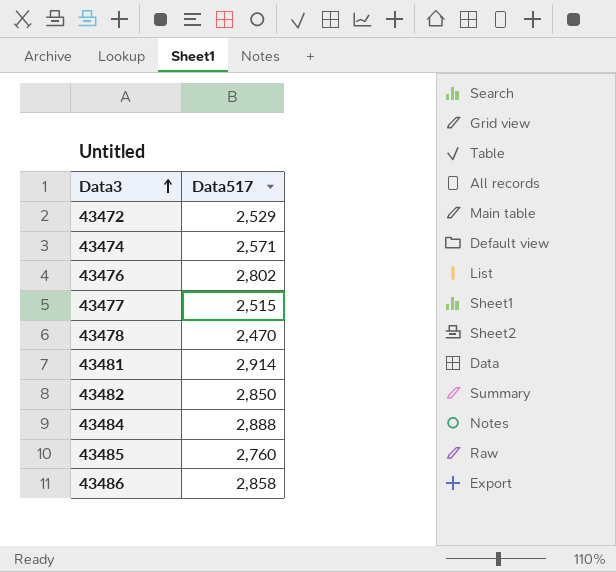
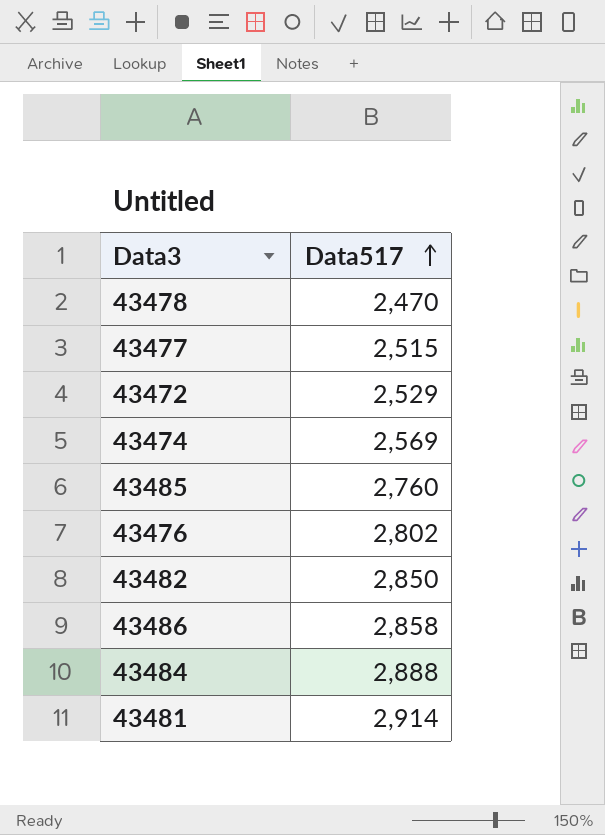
row order: Data3 ascending -> Data517 ascending
43474 | Data517: 2,571 -> 2,569

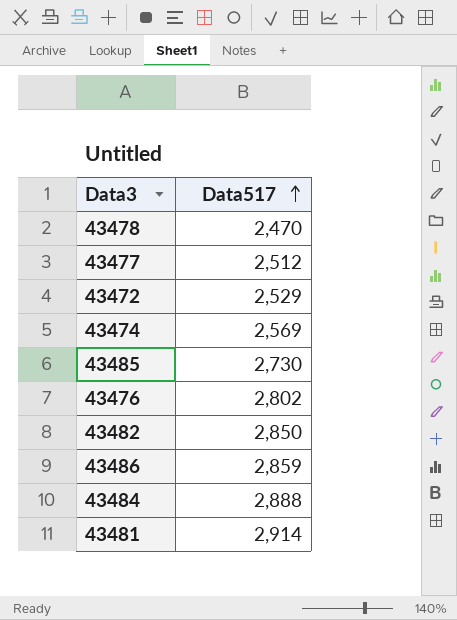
43477 | Data517: 2,515 -> 2,512
43485 | Data517: 2,760 -> 2,730
43486 | Data517: 2,858 -> 2,859

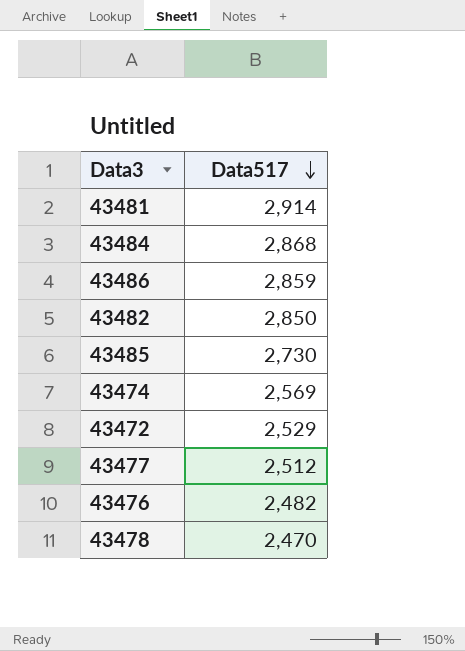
row order: Data517 ascending -> Data517 descending
43484 | Data517: 2,888 -> 2,868
43476 | Data517: 2,802 -> 2,482

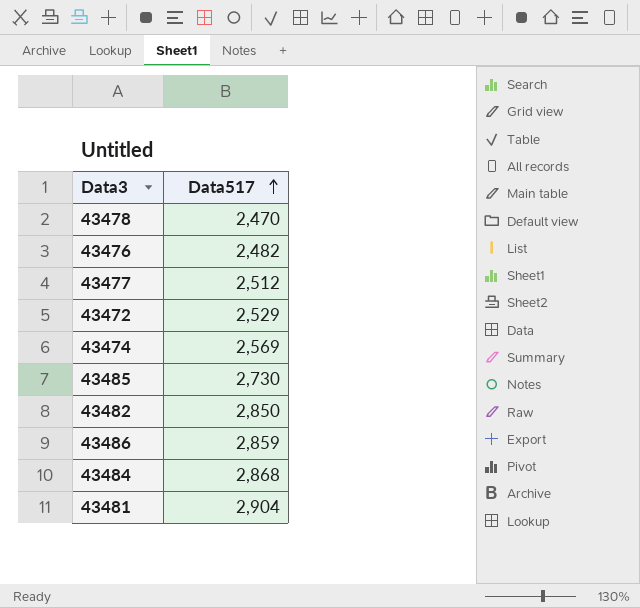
row order: Data517 descending -> Data517 ascending
43481 | Data517: 2,914 -> 2,904

